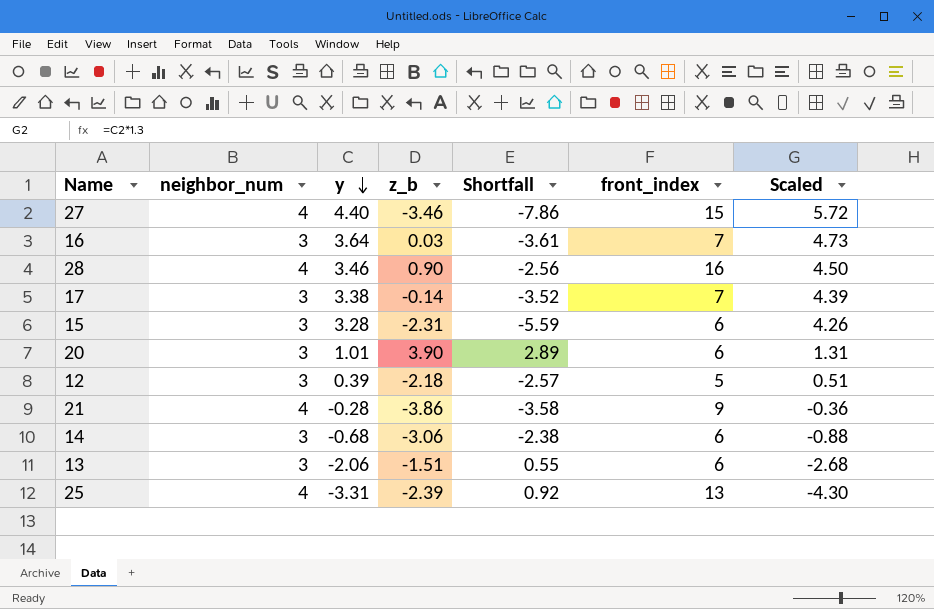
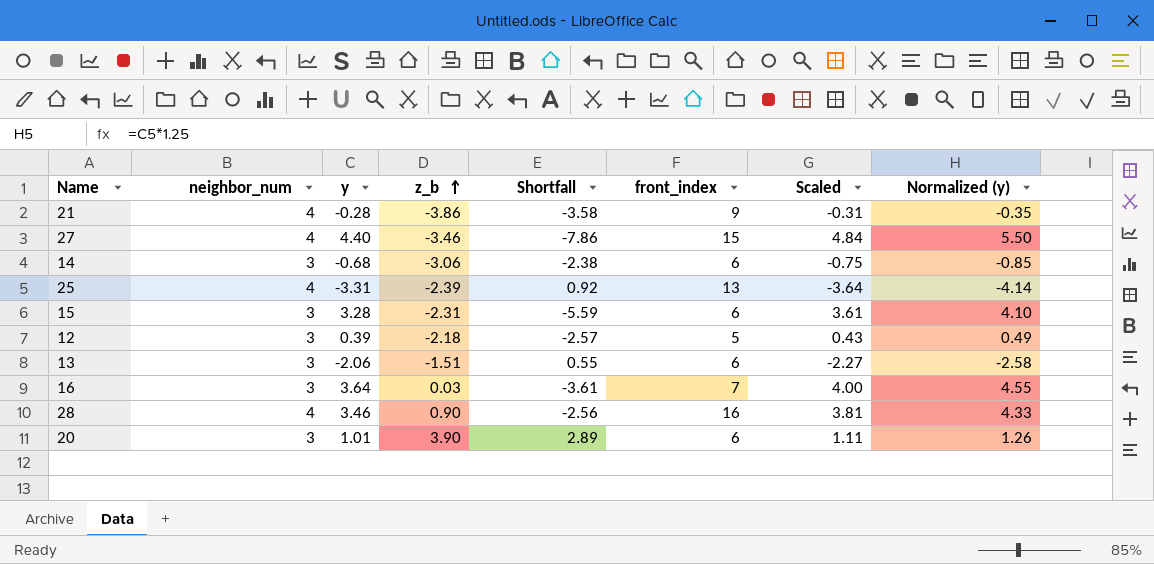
row order: y descending -> z_b ascending
column Scaled | formula: [y] * 1.3 -> [y] * 1.1
column Normalized (y) | formula: none -> [y] * 1.25
row 17: 3 | 3.38 | -0.14 | -3.52 | 7 | 4.39 -> none

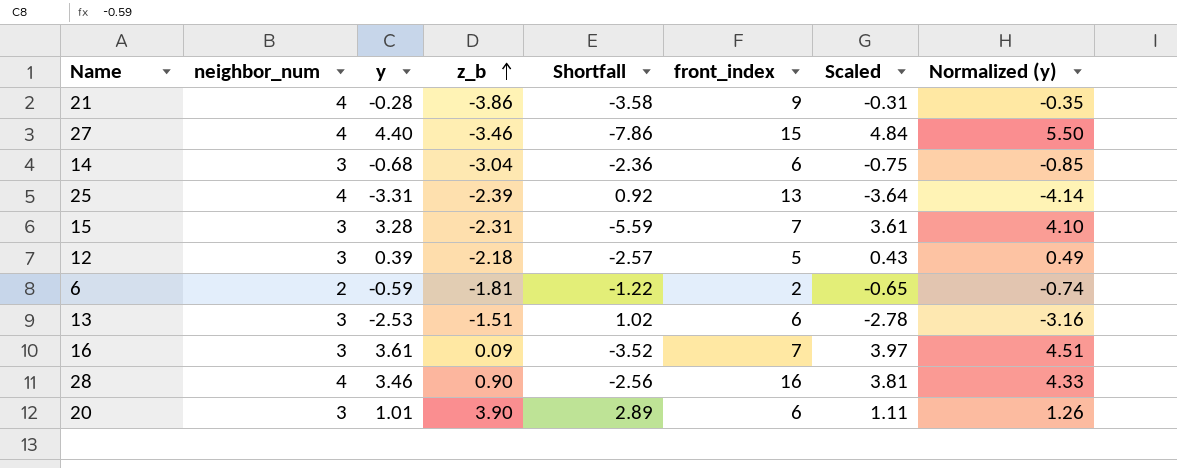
14 | z_b: -3.06 -> -3.04
14 | Shortfall: -2.38 -> -2.36
15 | front_index: 6 -> 7
row 6: none -> 2 | -0.59 | -1.81 | -1.22 | 2 | -0.65 | -0.74
13 | y: -2.06 -> -2.53
13 | Shortfall: 0.55 -> 1.02
13 | Scaled: -2.27 -> -2.78
13 | Normalized (y): -2.58 -> -3.16
16 | y: 3.64 -> 3.61
16 | z_b: 0.03 -> 0.09
16 | Shortfall: -3.61 -> -3.52
16 | Scaled: 4.00 -> 3.97
16 | Normalized (y): 4.55 -> 4.51

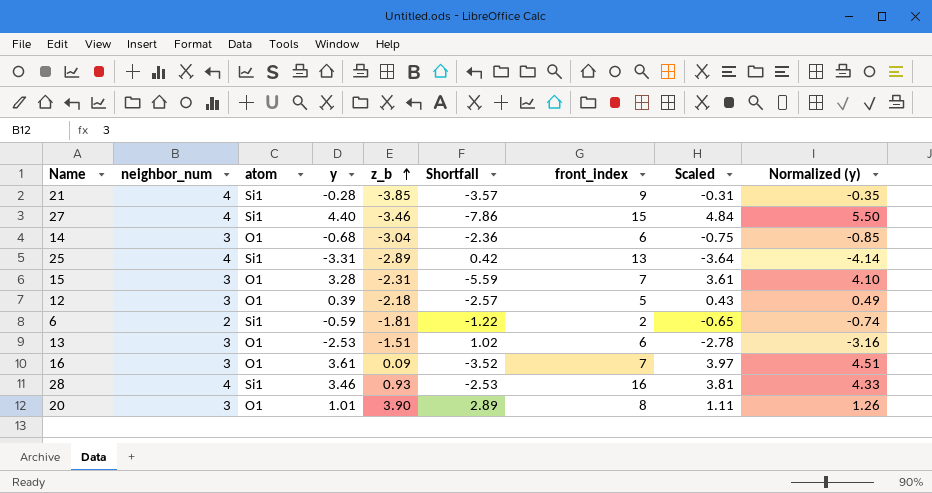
column atom | position: none -> 3
21 | z_b: -3.86 -> -3.85
21 | Shortfall: -3.58 -> -3.57
25 | z_b: -2.39 -> -2.89
25 | Shortfall: 0.92 -> 0.42
28 | z_b: 0.90 -> 0.93
28 | Shortfall: -2.56 -> -2.53
20 | front_index: 6 -> 8

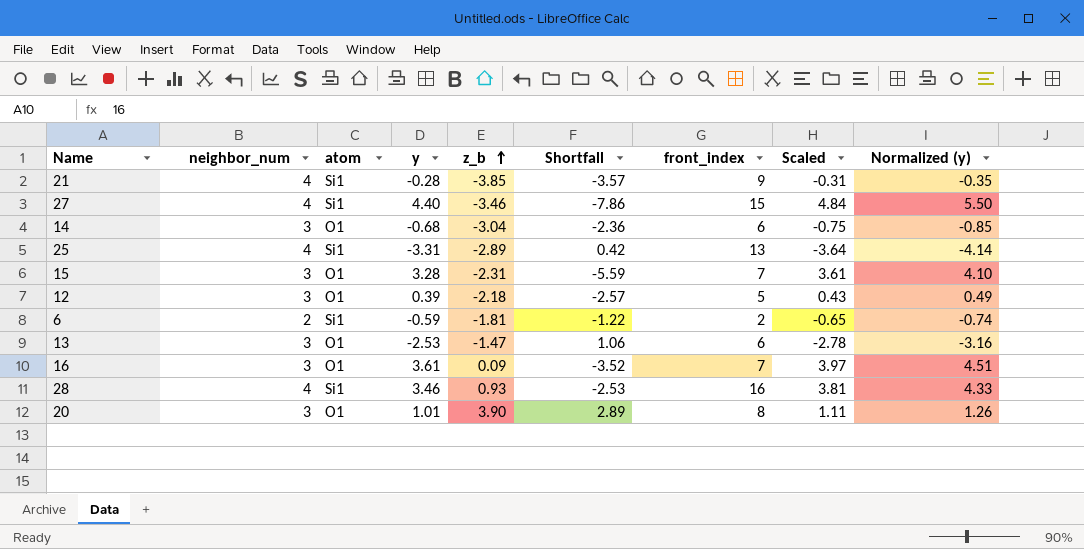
13 | z_b: -1.51 -> -1.47
13 | Shortfall: 1.02 -> 1.06

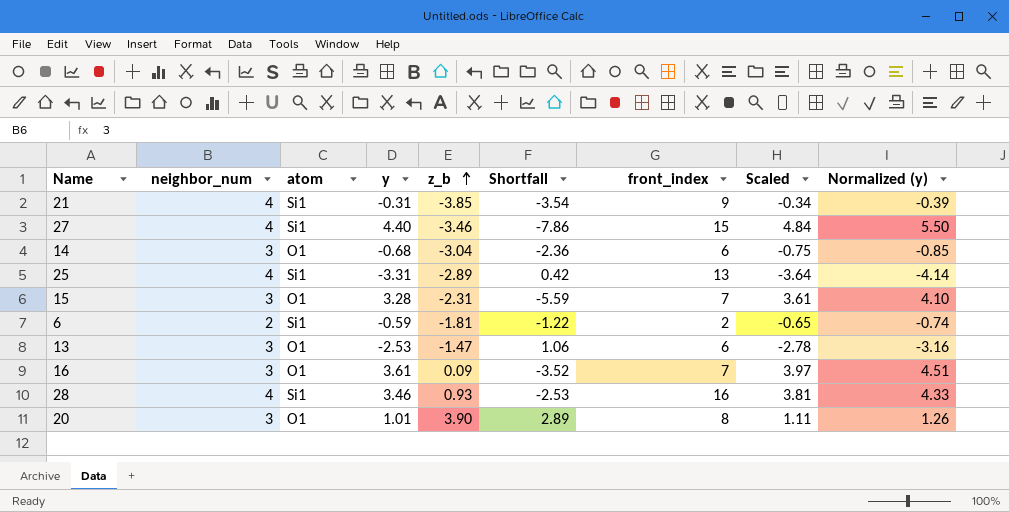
row 12: 3 | O1 | 0.39 | -2.18 | -2.57 | 5 | 0.43 | 0.49 -> none
21 | y: -0.28 -> -0.31
21 | Shortfall: -3.57 -> -3.54
21 | Scaled: -0.31 -> -0.34
21 | Normalized (y): -0.35 -> -0.39

